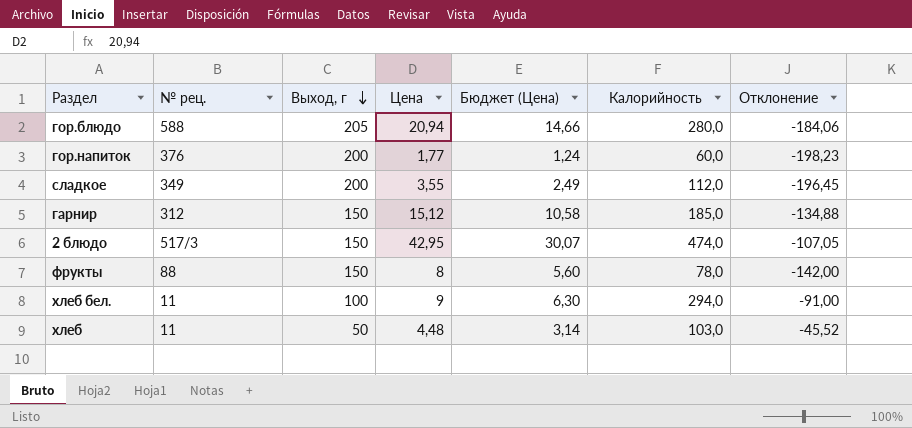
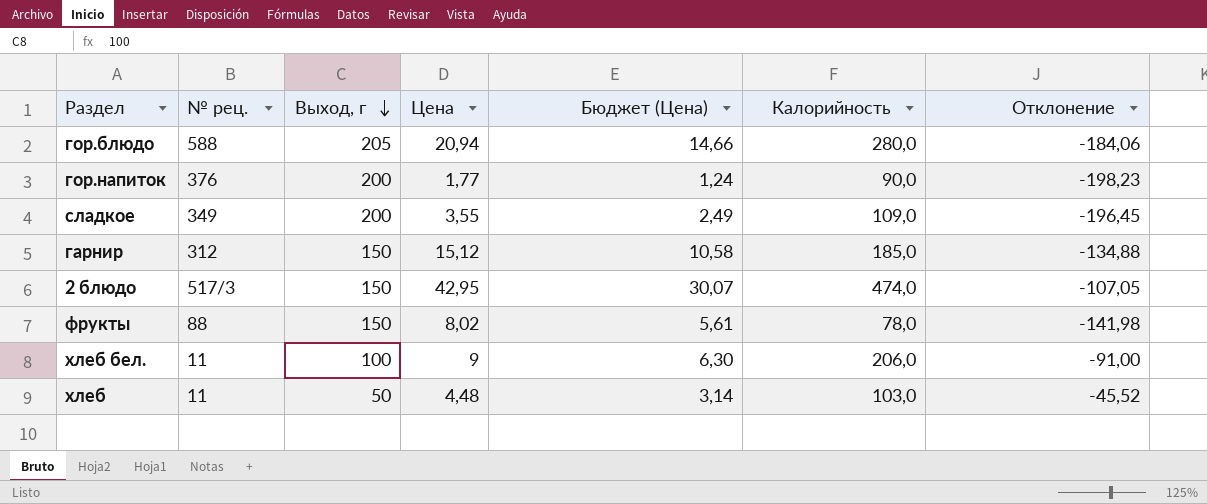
гор.напиток | Калорийность: 60,0 -> 90,0
сладкое | Калорийность: 112,0 -> 109,0
фрукты | Цена: 8 -> 8,02
фрукты | Бюджет (Цена): 5,60 -> 5,61
фрукты | Отклонение: -142,00 -> -141,98
хлеб бел. | Калорийность: 294,0 -> 206,0

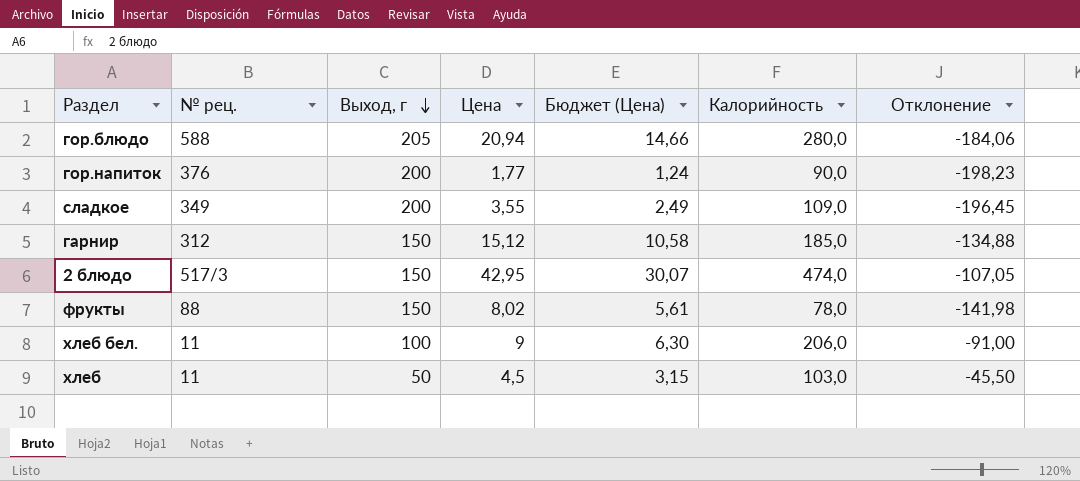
хлеб | Цена: 4,48 -> 4,5
хлеб | Бюджет (Цена): 3,14 -> 3,15
хлеб | Отклонение: -45,52 -> -45,50

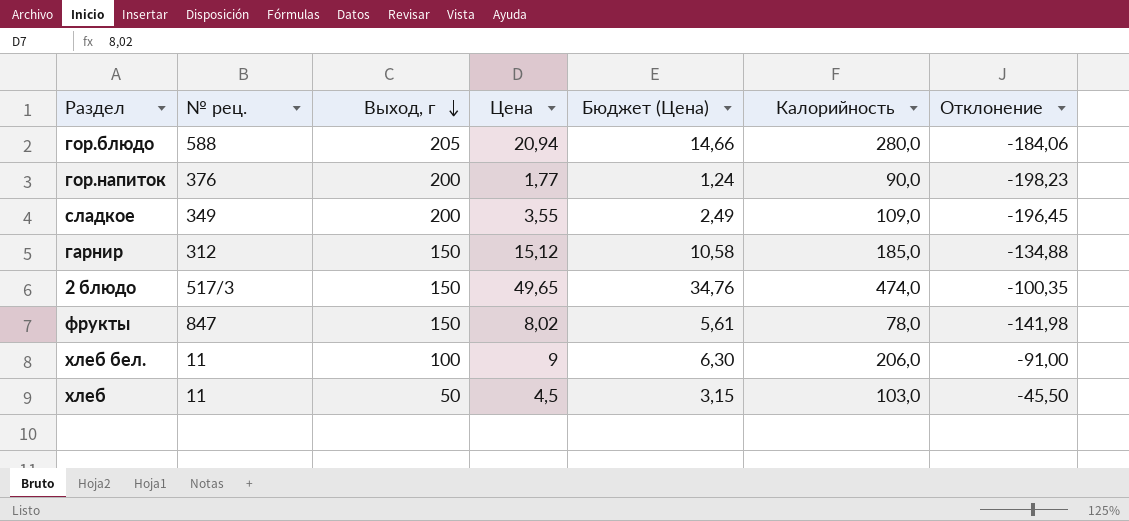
2 блюдо | Цена: 42,95 -> 49,65
2 блюдо | Бюджет (Цена): 30,07 -> 34,76
2 блюдо | Отклонение: -107,05 -> -100,35
фрукты | № рец.: 88 -> 847

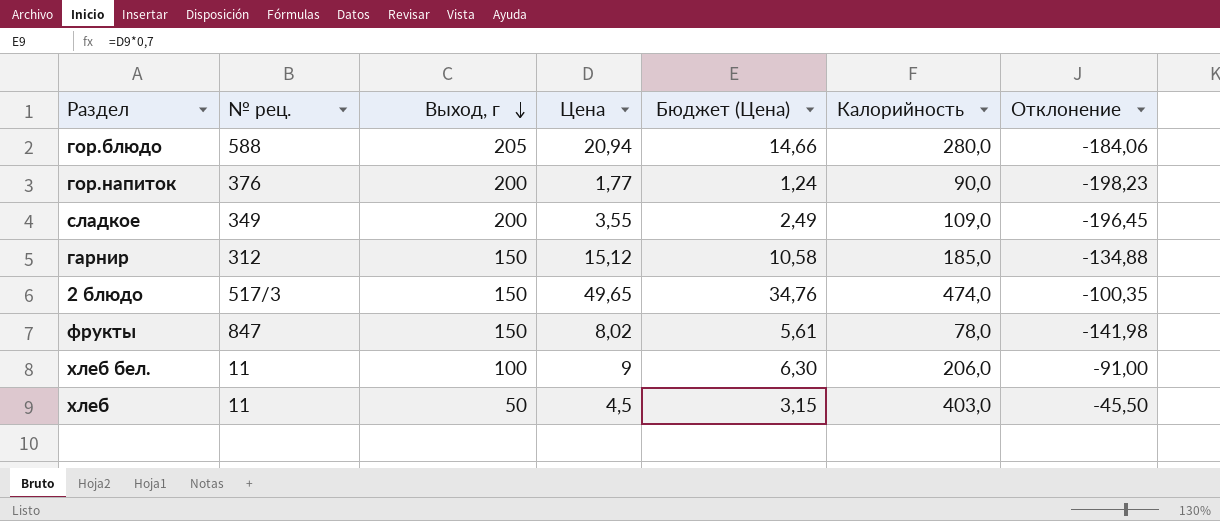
хлеб | Калорийность: 103,0 -> 403,0

